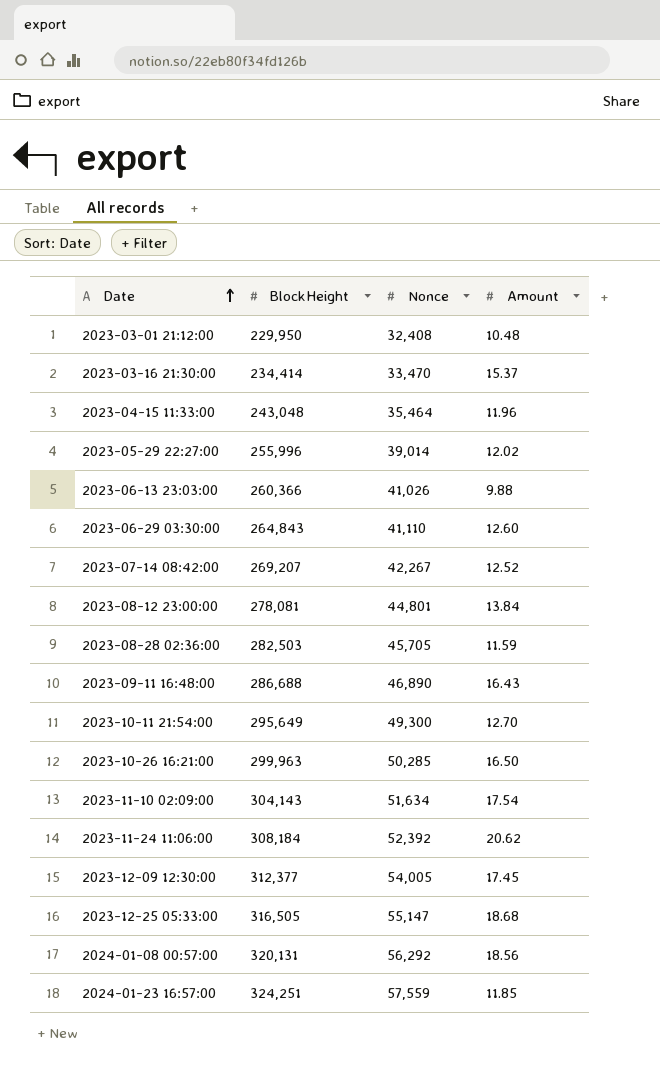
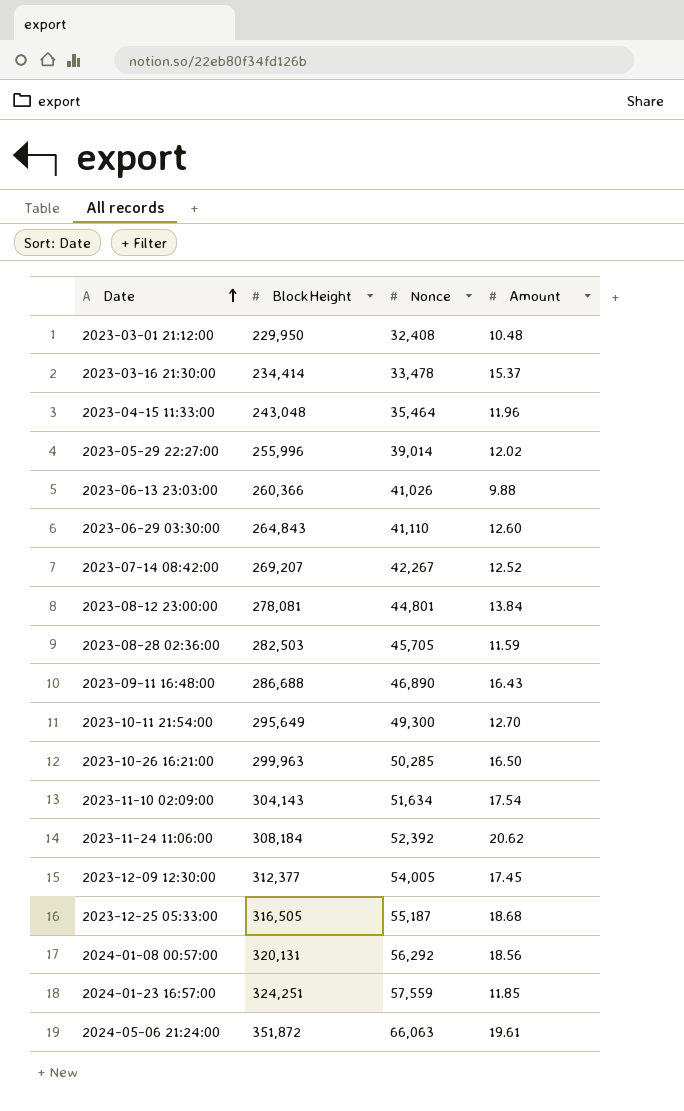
2023-03-16 21:30:00 | Nonce: 33,470 -> 33,478
2023-12-25 05:33:00 | Nonce: 55,147 -> 55,187
row 2024-05-06 21:24:00: none -> 351,872 | 66,063 | 19.61

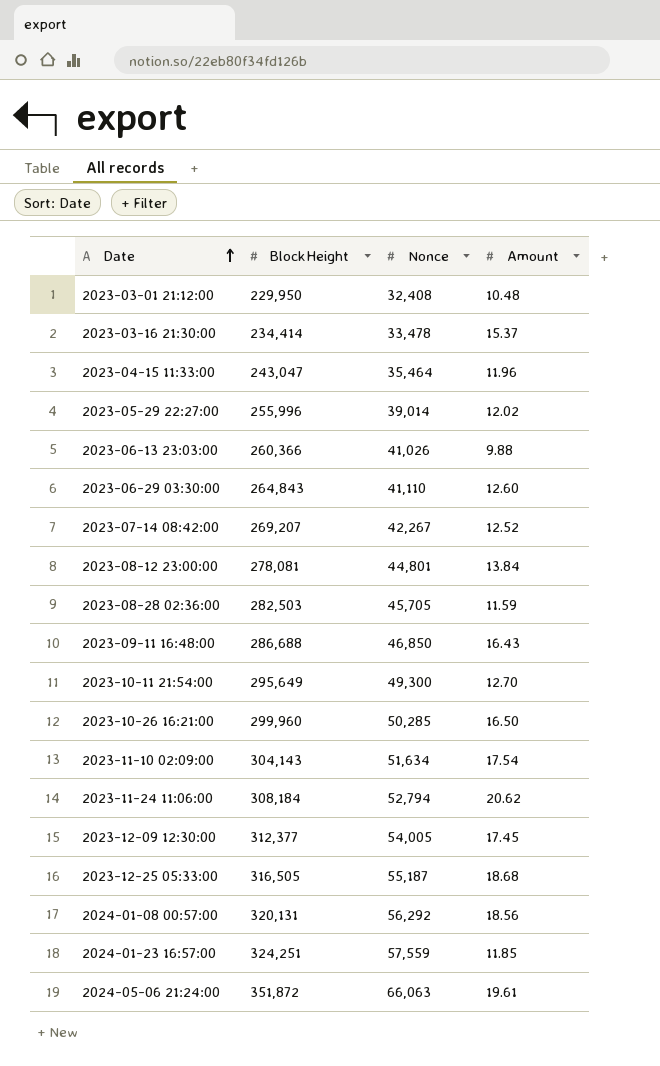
2023-04-15 11:33:00 | BlockHeight: 243,048 -> 243,047
2023-09-11 16:48:00 | Nonce: 46,890 -> 46,850
2023-10-26 16:21:00 | BlockHeight: 299,963 -> 299,960
2023-11-24 11:06:00 | Nonce: 52,392 -> 52,794

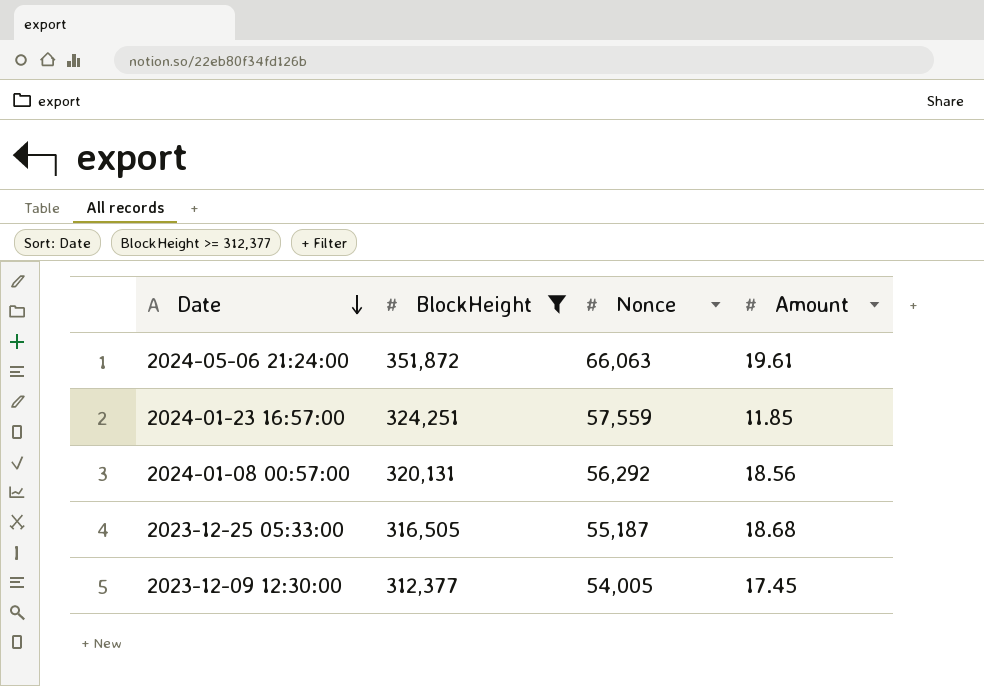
filter: none -> BlockHeight >= 312,377
row order: Date ascending -> Date descending

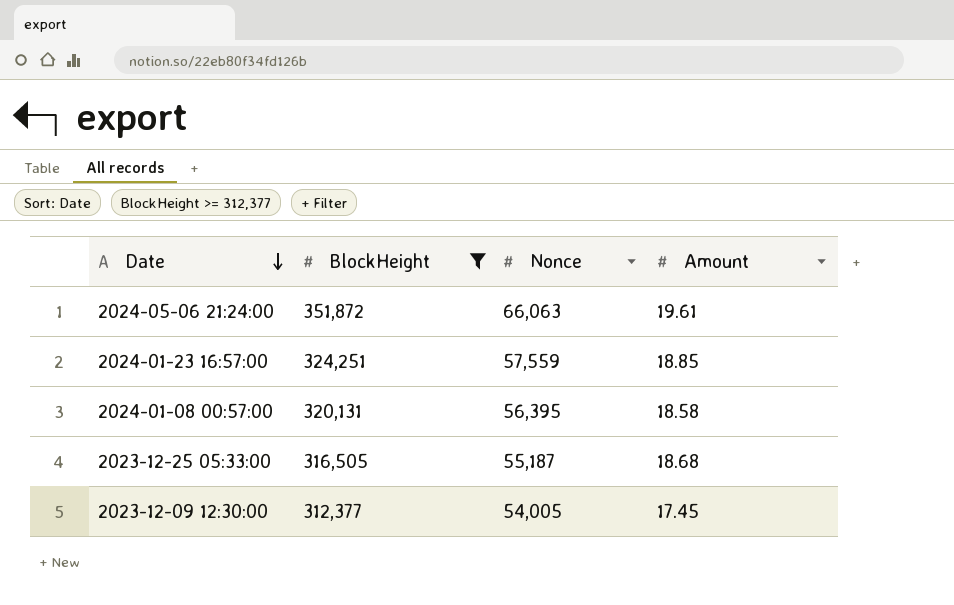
2024-01-23 16:57:00 | Amount: 11.85 -> 18.85
2024-01-08 00:57:00 | Nonce: 56,292 -> 56,395
2024-01-08 00:57:00 | Amount: 18.56 -> 18.58

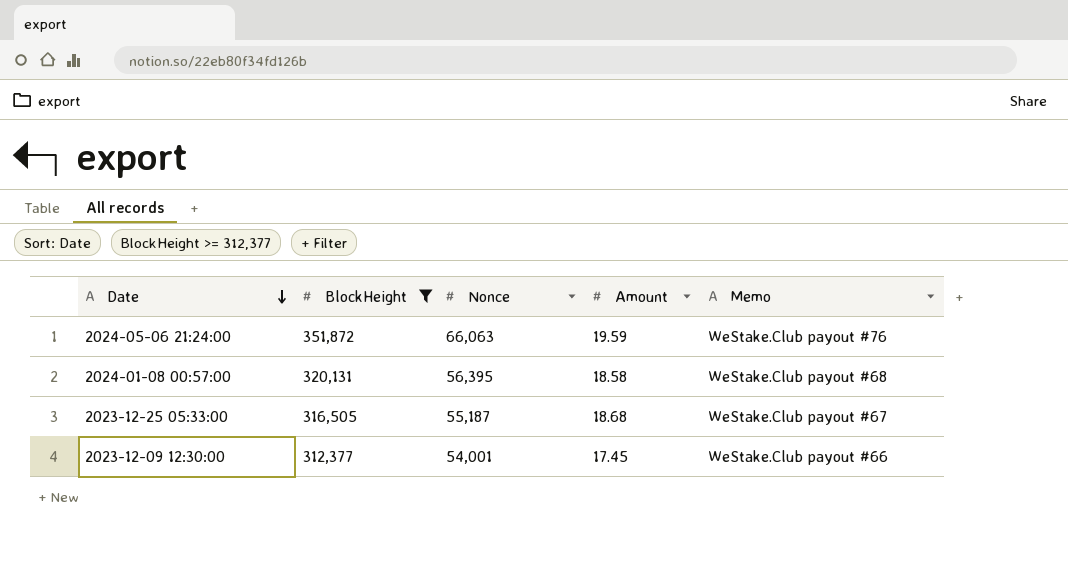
column Memo | position: none -> 5
row 2024-01-23 16:57:00: 324,251 | 57,559 | 18.85 -> none
2024-05-06 21:24:00 | Amount: 19.61 -> 19.59
2023-12-09 12:30:00 | Nonce: 54,005 -> 54,001

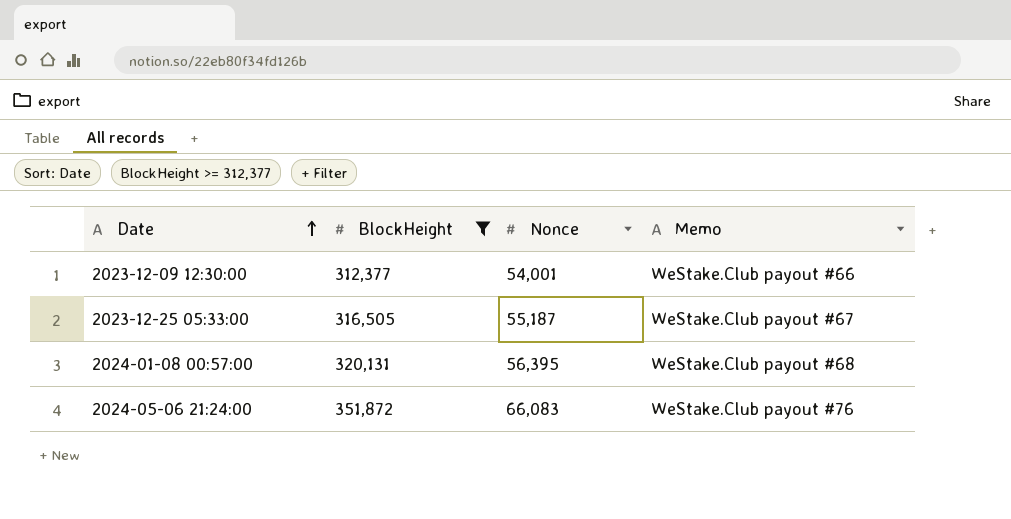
row order: Date descending -> Date ascending
column Amount | position: 4 -> none
2024-05-06 21:24:00 | Nonce: 66,063 -> 66,083

